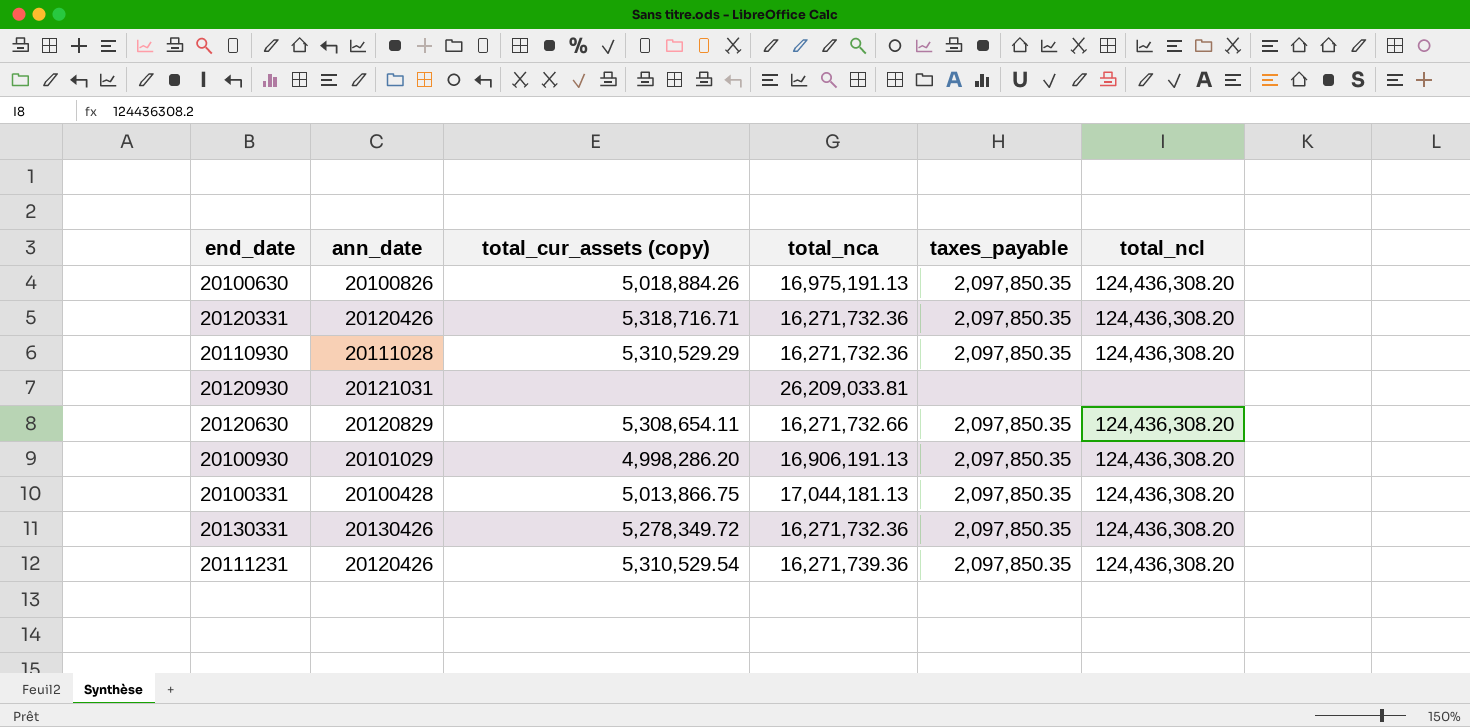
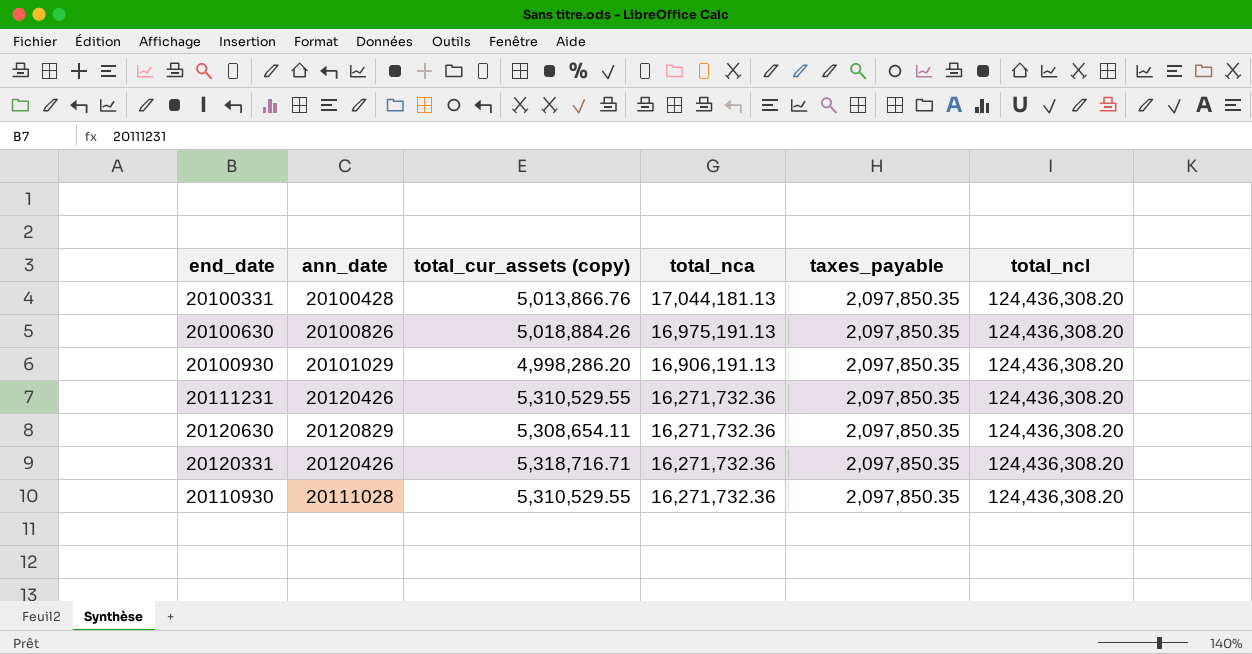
row order: none -> total_nca descending
row 20120930: 20121031 | none | 26,209,033.81 | none | none -> none
row 20130331: 20130426 | 5,278,349.72 | 16,271,732.36 | 2,097,850.35 | 124,436,308.20 -> none
20100331 | total_cur_assets (copy): 5,013,866.75 -> 5,013,866.76
20111231 | total_cur_assets (copy): 5,310,529.54 -> 5,310,529.55
20111231 | total_nca: 16,271,739.36 -> 16,271,732.36
20120630 | total_nca: 16,271,732.66 -> 16,271,732.36
20110930 | total_cur_assets (copy): 5,310,529.29 -> 5,310,529.55

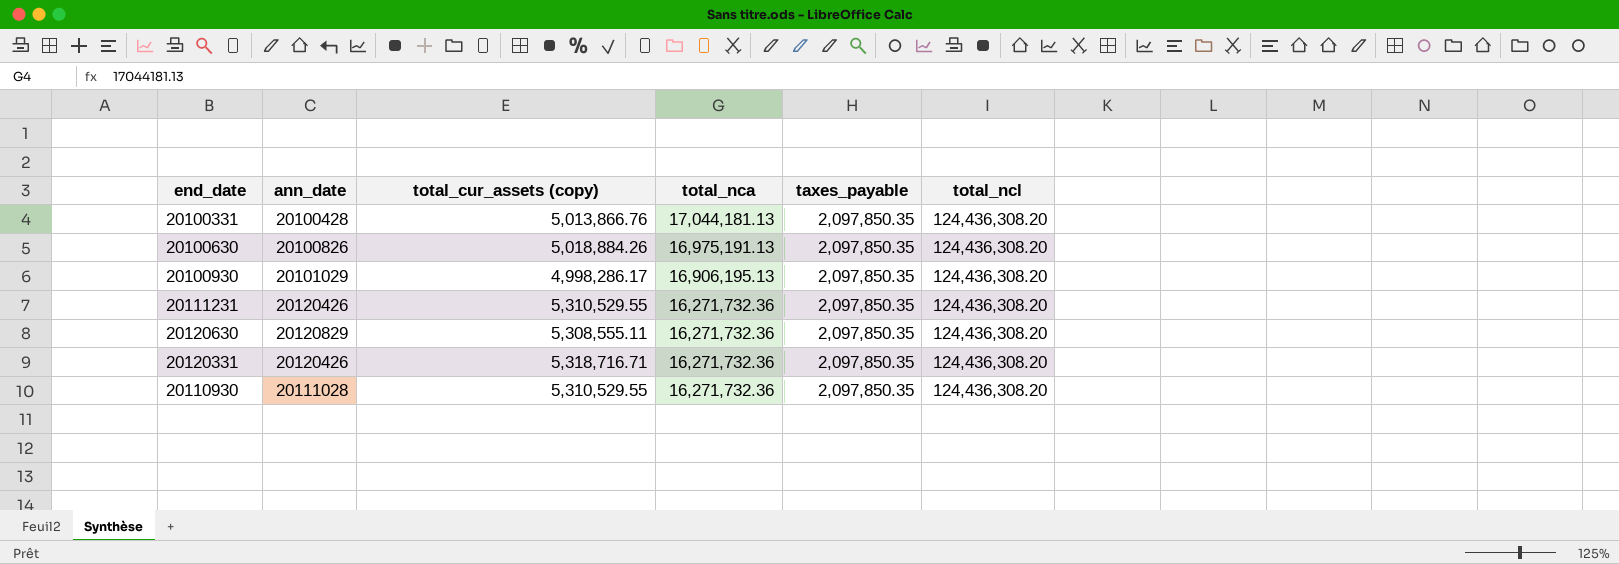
20100930 | total_cur_assets (copy): 4,998,286.20 -> 4,998,286.17
20100930 | total_nca: 16,906,191.13 -> 16,906,195.13
20120630 | total_cur_assets (copy): 5,308,654.11 -> 5,308,555.11

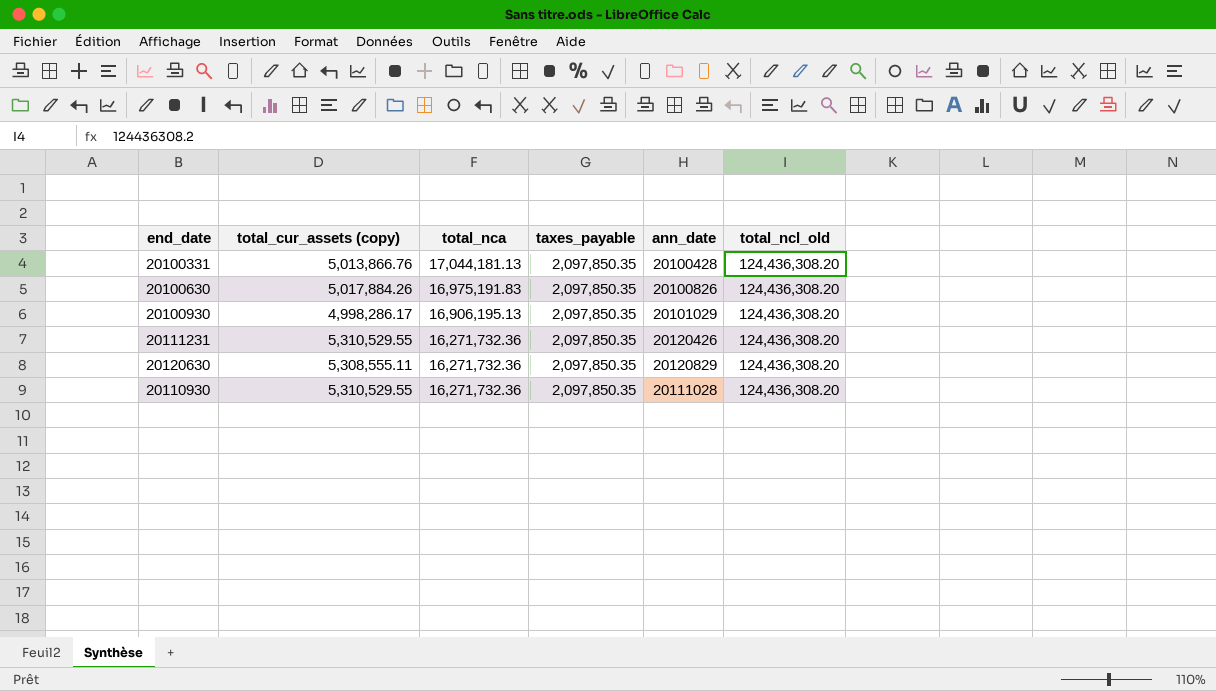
column ann_date | position: 2 -> 5
column name: total_ncl -> total_ncl_old
row 20120331: 20120426 | 5,318,716.71 | 16,271,732.36 | 2,097,850.35 | 124,436,308.20 -> none
20100630 | total_cur_assets (copy): 5,018,884.26 -> 5,017,884.26
20100630 | total_nca: 16,975,191.13 -> 16,975,191.83

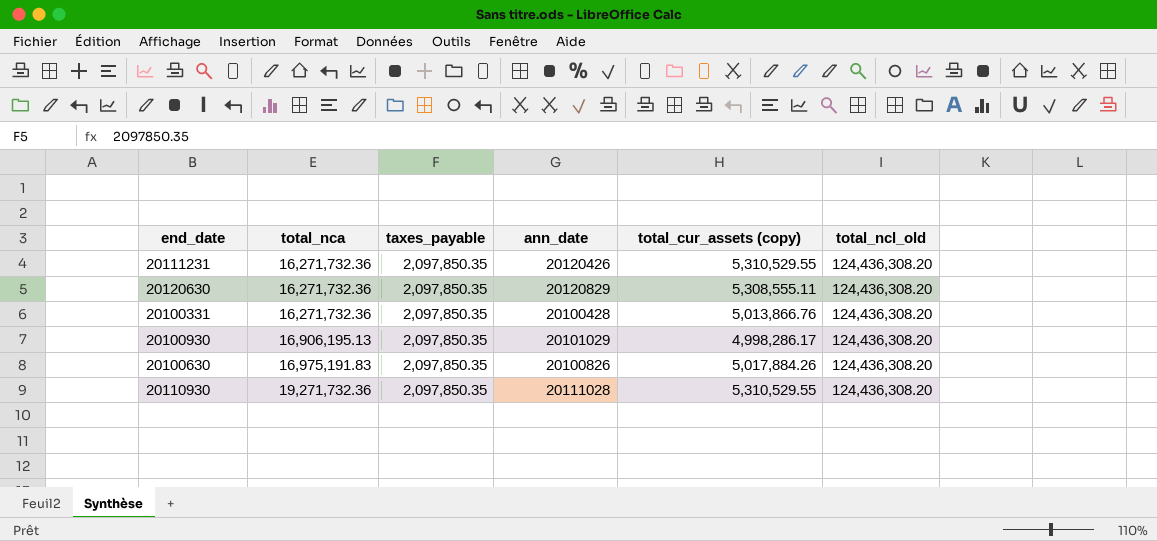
row order: total_nca descending -> total_nca ascending
column total_cur_assets (copy) | position: 2 -> 5
20100331 | total_nca: 17,044,181.13 -> 16,271,732.36
20110930 | total_nca: 16,271,732.36 -> 19,271,732.36

